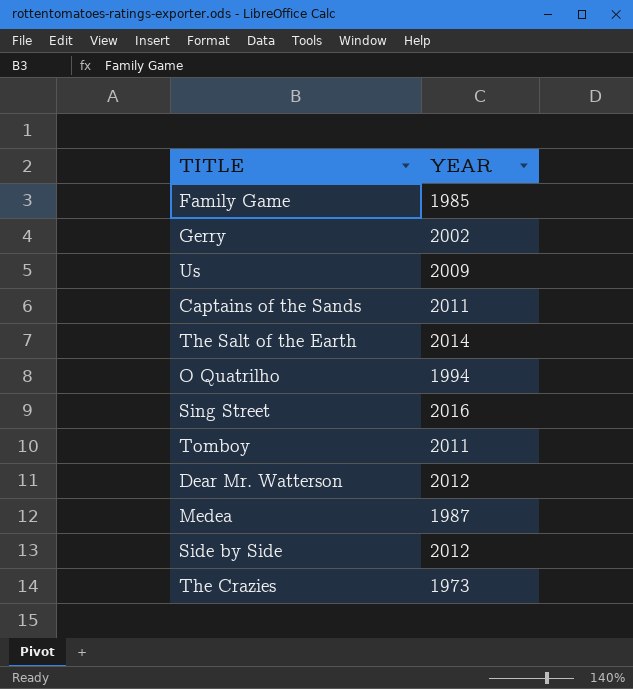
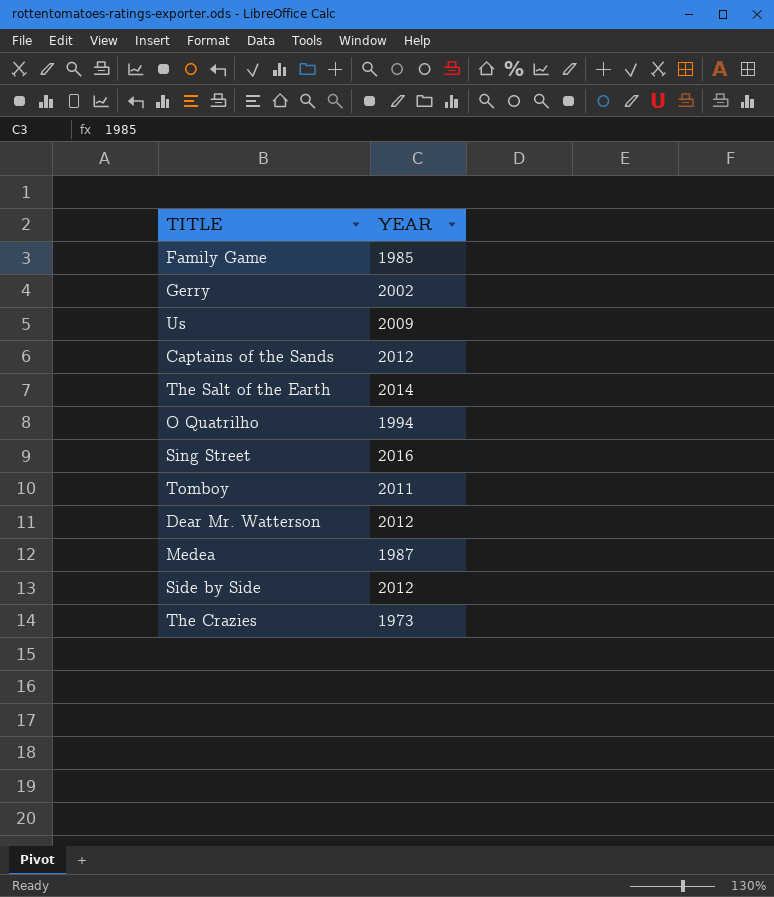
Captains of the Sands | YEAR: 2011 -> 2012

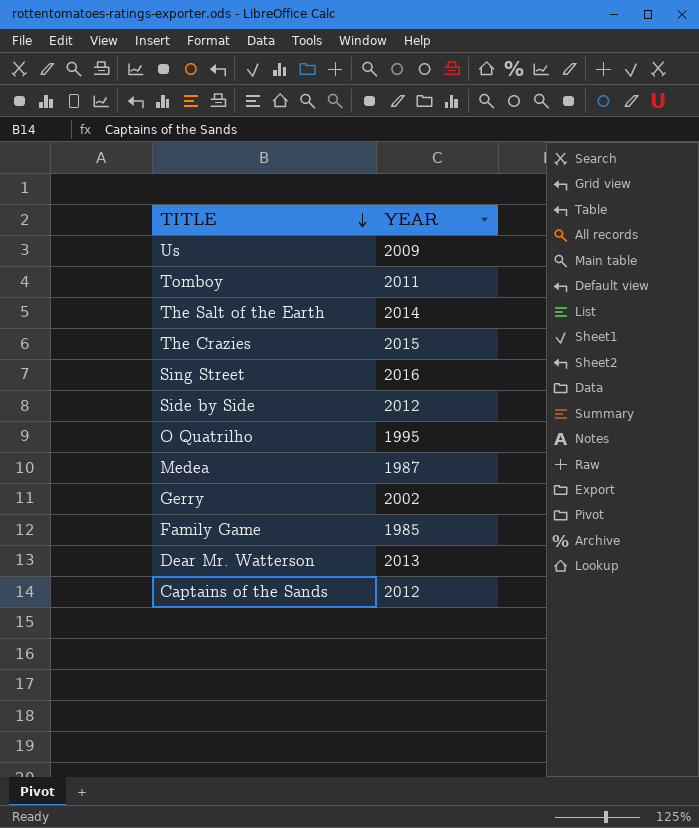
row order: none -> TITLE descending
The Crazies | YEAR: 1973 -> 2015
O Quatrilho | YEAR: 1994 -> 1995
Dear Mr. Watterson | YEAR: 2012 -> 2013

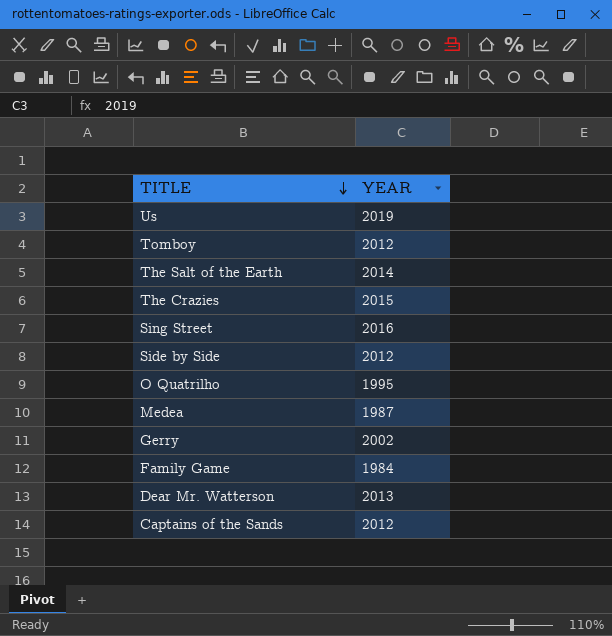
Us | YEAR: 2009 -> 2019
Tomboy | YEAR: 2011 -> 2012
Family Game | YEAR: 1985 -> 1984

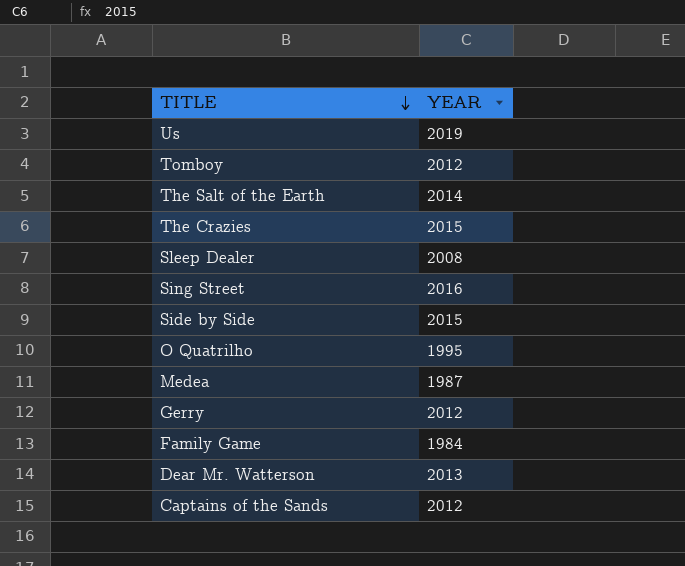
row Sleep Dealer: none -> 2008
Side by Side | YEAR: 2012 -> 2015
Gerry | YEAR: 2002 -> 2012

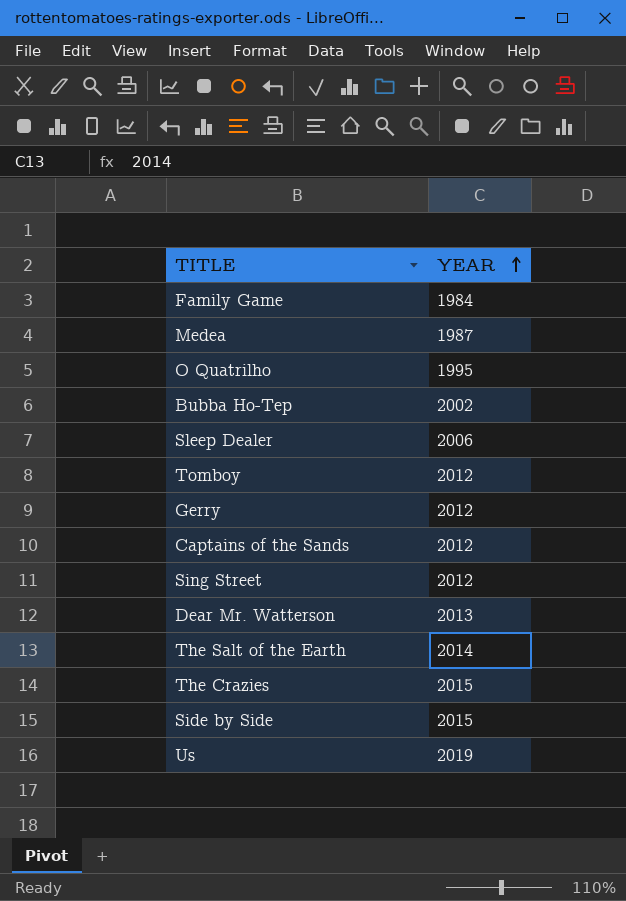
row order: TITLE descending -> YEAR ascending
row Bubba Ho-Tep: none -> 2002
Sleep Dealer | YEAR: 2008 -> 2006
Sing Street | YEAR: 2016 -> 2012

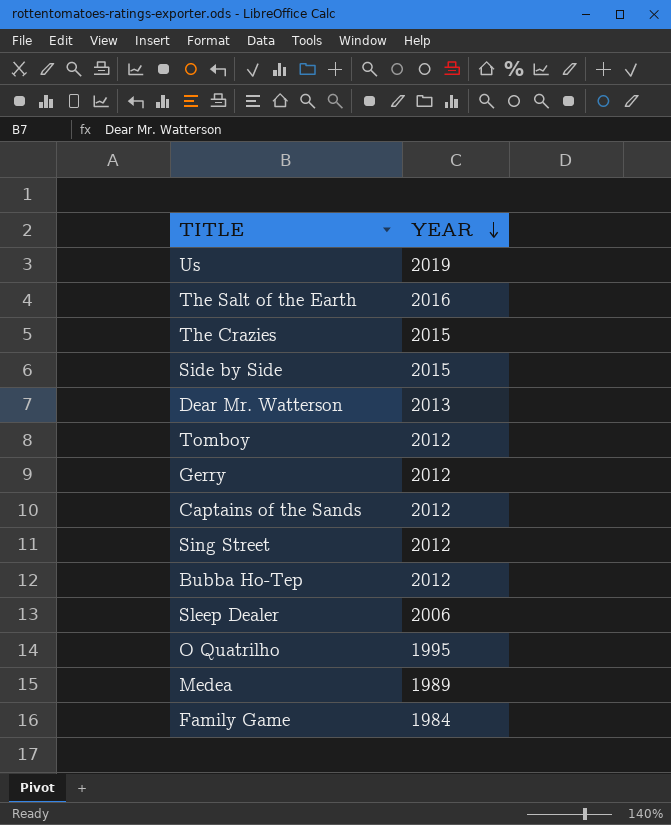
row order: YEAR ascending -> YEAR descending
The Salt of the Earth | YEAR: 2014 -> 2016
Bubba Ho-Tep | YEAR: 2002 -> 2012
Medea | YEAR: 1987 -> 1989

